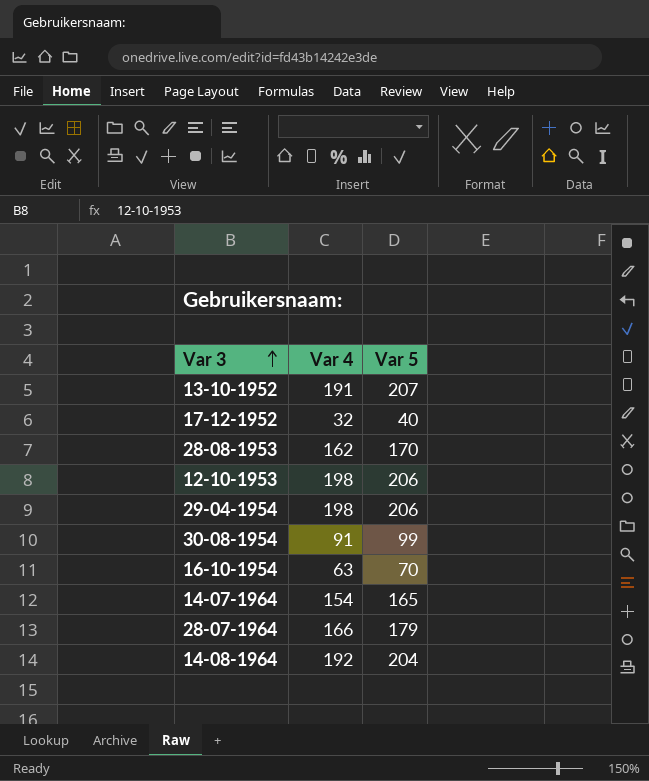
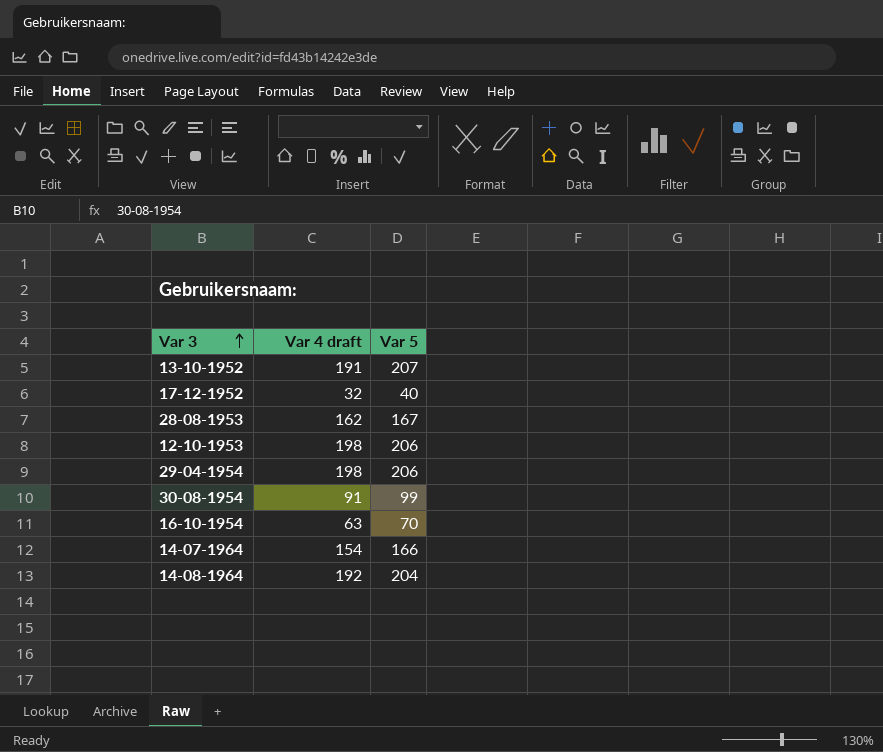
column name: Var 4 -> Var 4 draft
row 28-07-1964: 166 | 179 -> none
28-08-1953 | Var 5: 170 -> 167
14-07-1964 | Var 5: 165 -> 166

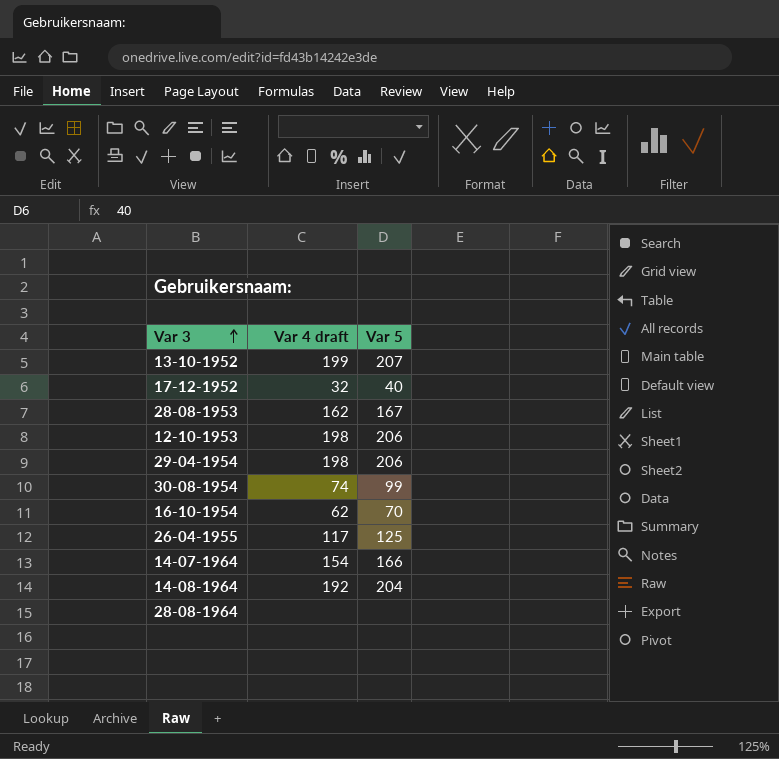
13-10-1952 | Var 4 draft: 191 -> 199
30-08-1954 | Var 4 draft: 91 -> 74
16-10-1954 | Var 4 draft: 63 -> 62
row 26-04-1955: none -> 117 | 125
row 28-08-1964: none -> none | none

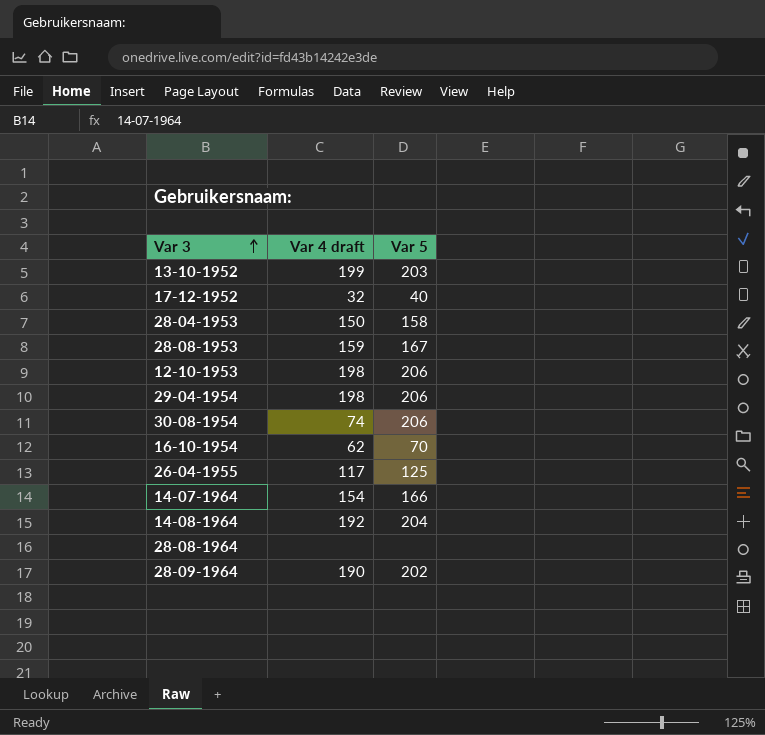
13-10-1952 | Var 5: 207 -> 203
row 28-04-1953: none -> 150 | 158
28-08-1953 | Var 4 draft: 162 -> 159
30-08-1954 | Var 5: 99 -> 206
row 28-09-1964: none -> 190 | 202

